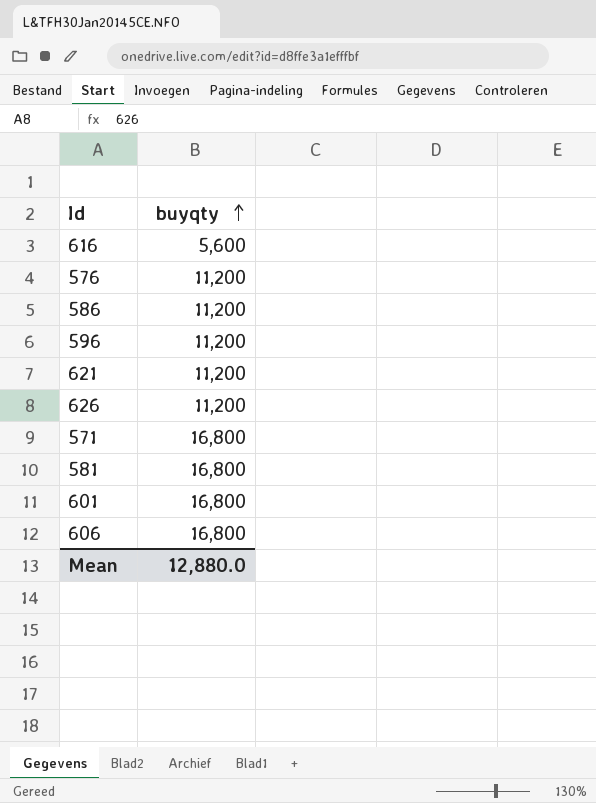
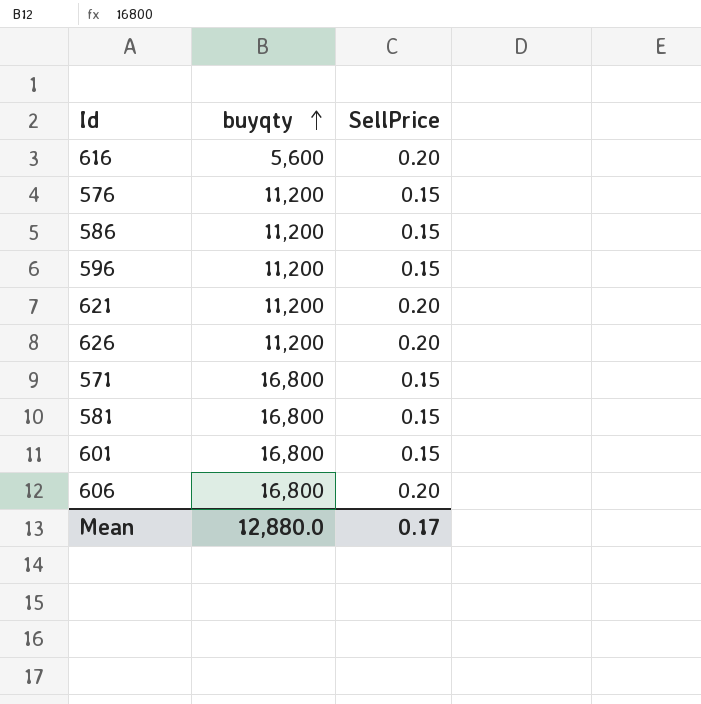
column SellPrice | position: none -> 3

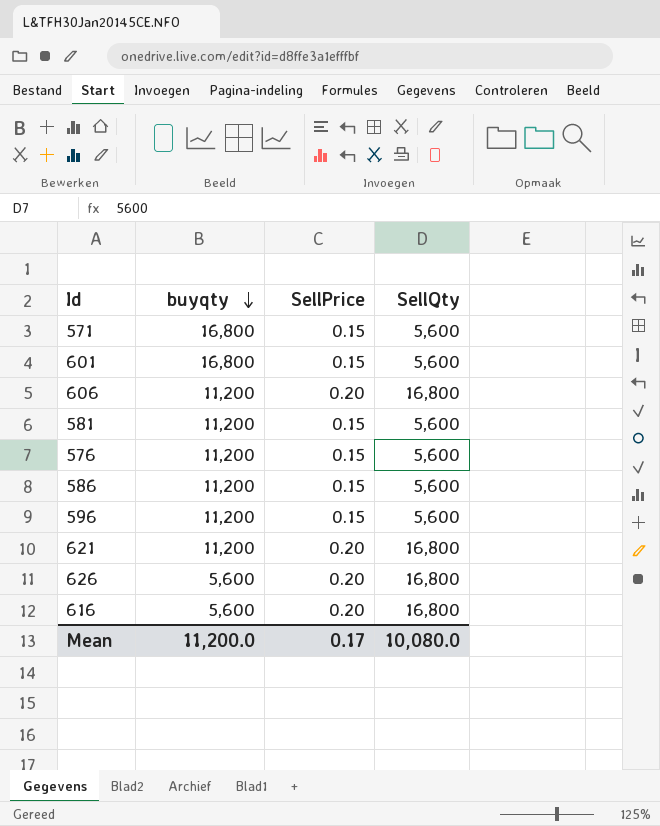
row order: buyqty ascending -> buyqty descending
column SellQty | position: none -> 4
606 | buyqty: 16,800 -> 11,200
581 | buyqty: 16,800 -> 11,200
626 | buyqty: 11,200 -> 5,600
Mean | buyqty: 12,880.0 -> 11,200.0

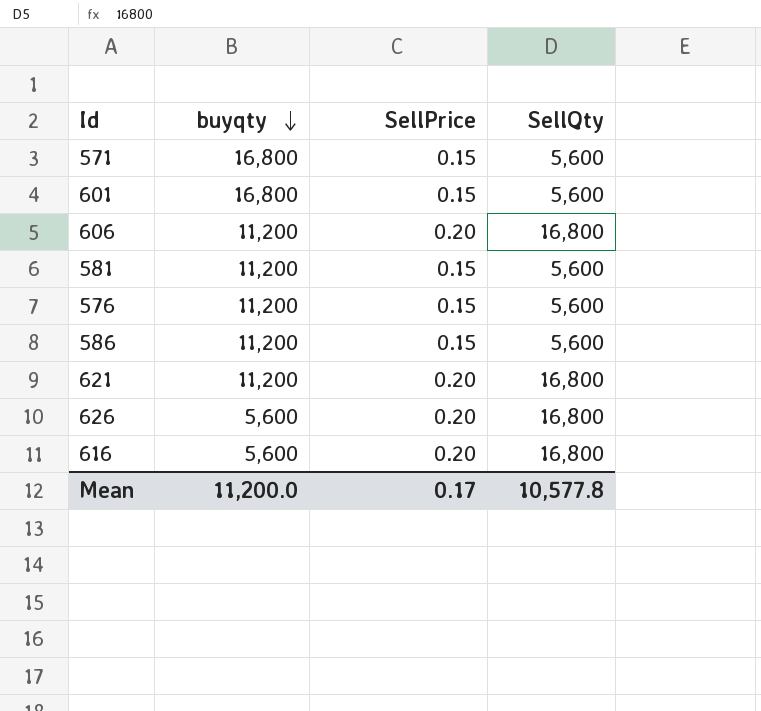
row 596: 11,200 | 0.15 | 5,600 -> none
Mean | SellQty: 10,080.0 -> 10,577.8

